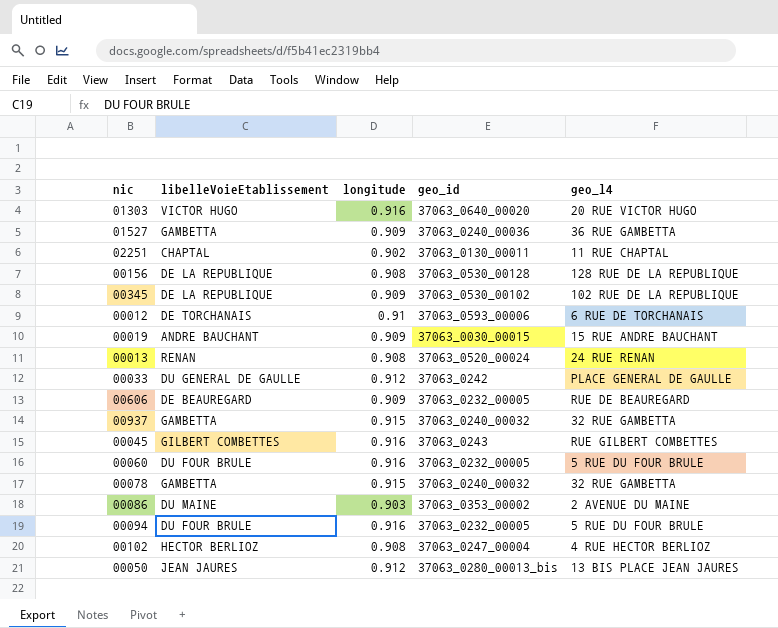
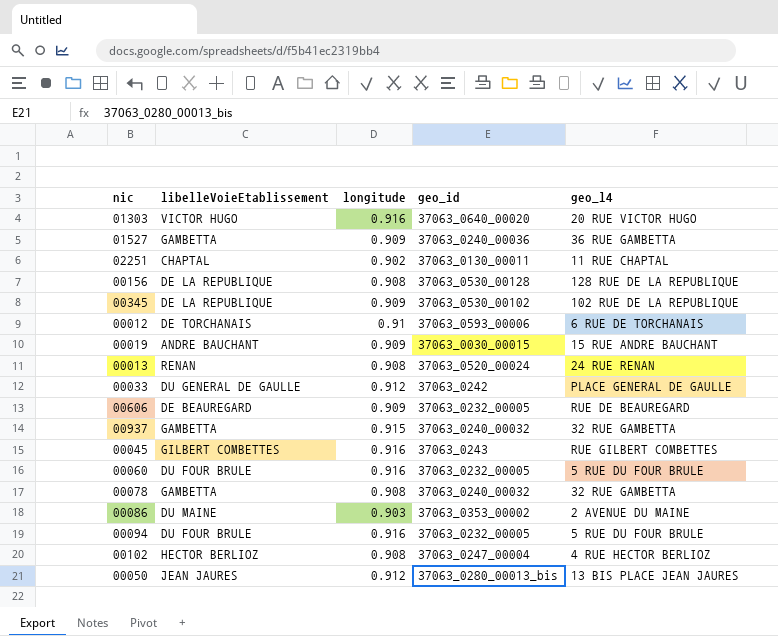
00078 | longitude: 0.915 -> 0.908

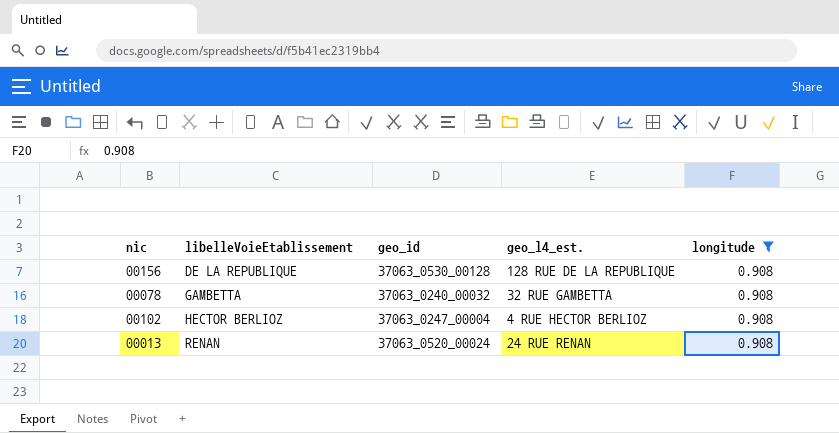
filter: none -> longitude = 0.908
row order: none -> libelleVoieEtablissement ascending
column name: geo_l4 -> geo_l4_est.
column longitude | position: 3 -> 5

